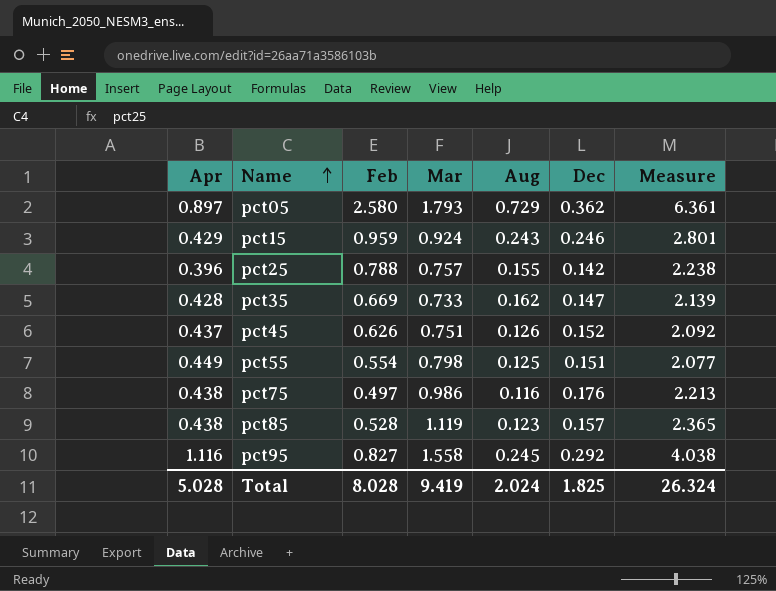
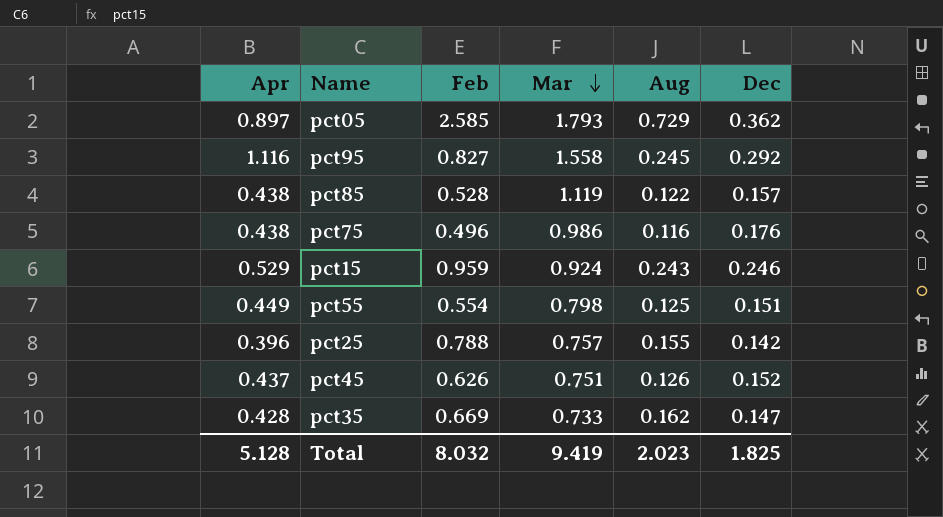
row order: Name ascending -> Mar descending
column Measure | formula: [Apr] + [Feb] + [Mar] + [Aug] + [Dec] -> none
pct05 | Feb: 2.580 -> 2.585
pct85 | Aug: 0.123 -> 0.122
pct75 | Feb: 0.497 -> 0.496
pct15 | Apr: 0.429 -> 0.529
Total | Apr: 5.028 -> 5.128
Total | Feb: 8.028 -> 8.032
Total | Aug: 2.024 -> 2.023

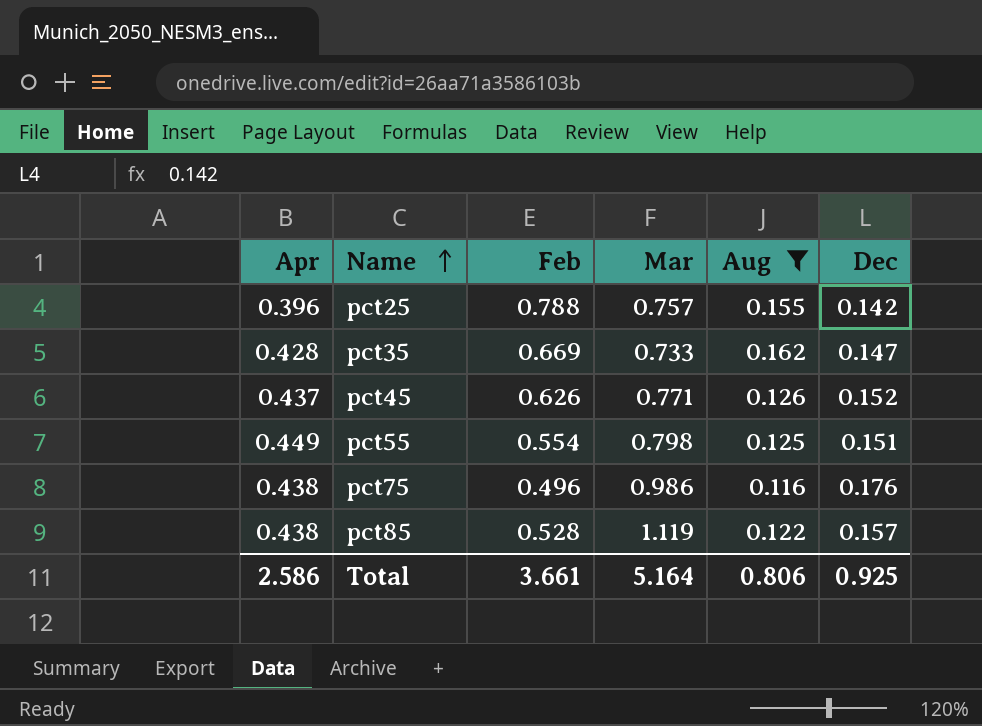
filter: none -> Aug <= 0.162
row order: Mar descending -> Name ascending
pct45 | Mar: 0.751 -> 0.771
Total | Apr: 5.128 -> 2.586
Total | Feb: 8.032 -> 3.661
Total | Mar: 9.419 -> 5.164
Total | Aug: 2.023 -> 0.806
Total | Dec: 1.825 -> 0.925

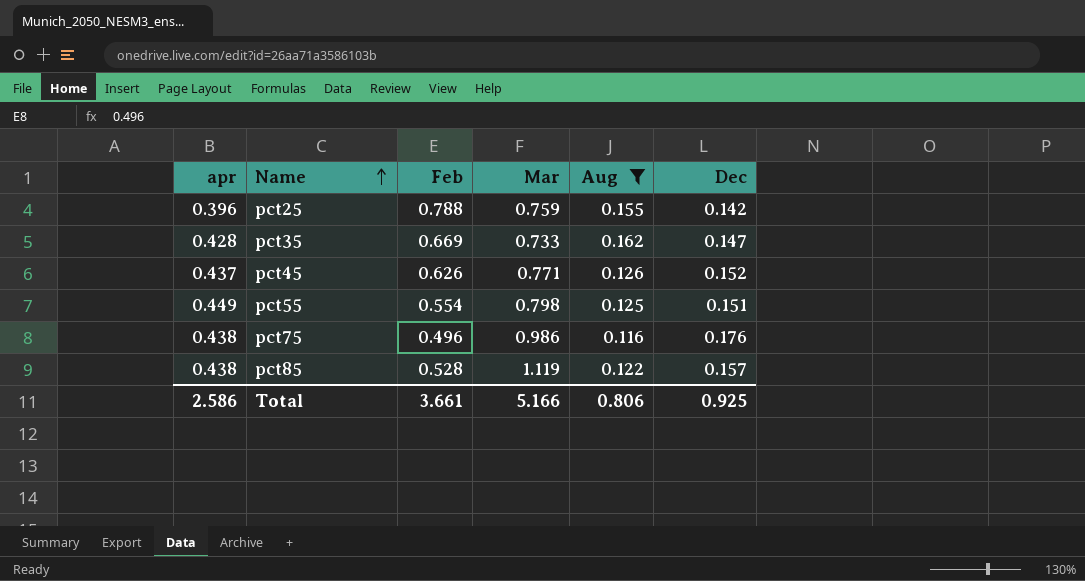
column name: Apr -> apr
pct25 | Mar: 0.757 -> 0.759
Total | Mar: 5.164 -> 5.166

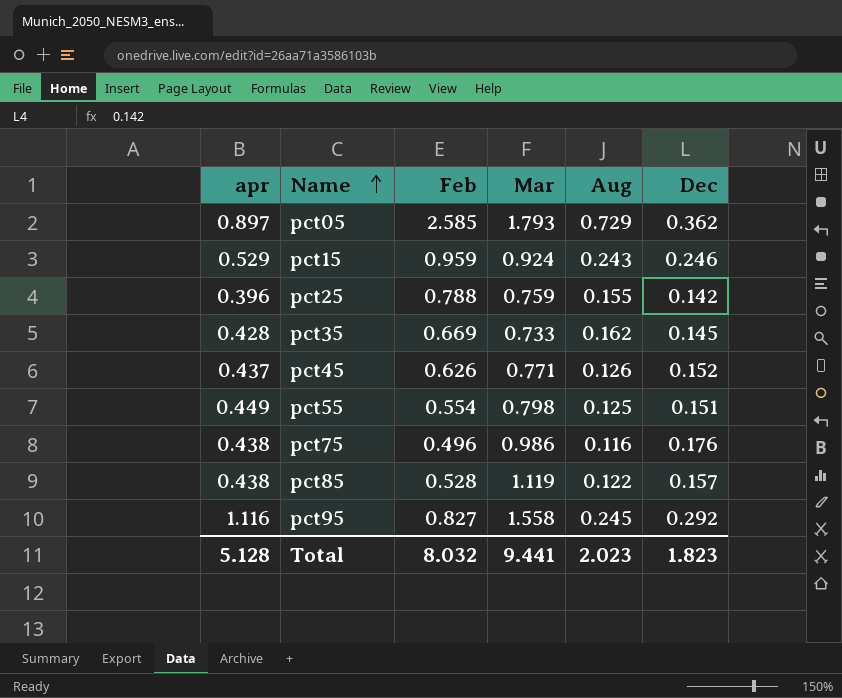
filter: Aug <= 0.162 -> none
pct35 | Dec: 0.147 -> 0.145
Total | apr: 2.586 -> 5.128
Total | Feb: 3.661 -> 8.032
Total | Mar: 5.166 -> 9.441
Total | Aug: 0.806 -> 2.023
Total | Dec: 0.925 -> 1.823

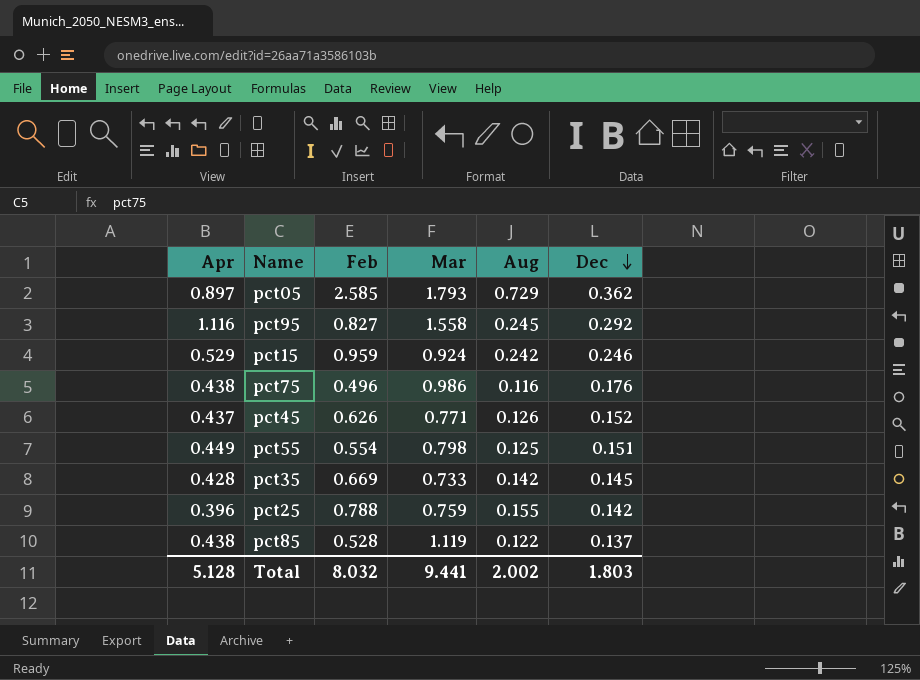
row order: Name ascending -> Dec descending
column name: apr -> Apr
pct15 | Aug: 0.243 -> 0.242
pct35 | Aug: 0.162 -> 0.142
pct85 | Dec: 0.157 -> 0.137
Total | Aug: 2.023 -> 2.002
Total | Dec: 1.823 -> 1.803

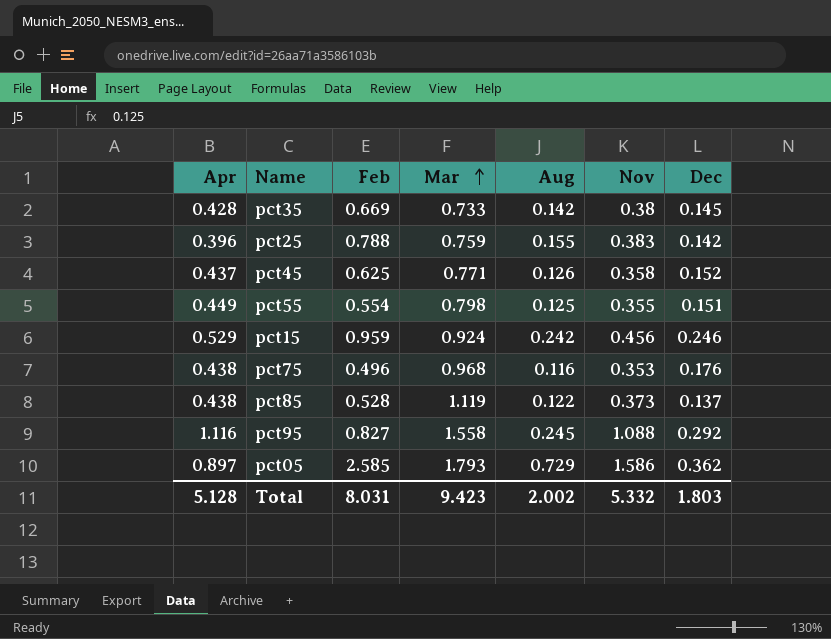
row order: Dec descending -> Mar ascending
column Nov | position: none -> 6
pct45 | Feb: 0.626 -> 0.625
pct75 | Mar: 0.986 -> 0.968
Total | Feb: 8.032 -> 8.031
Total | Mar: 9.441 -> 9.423

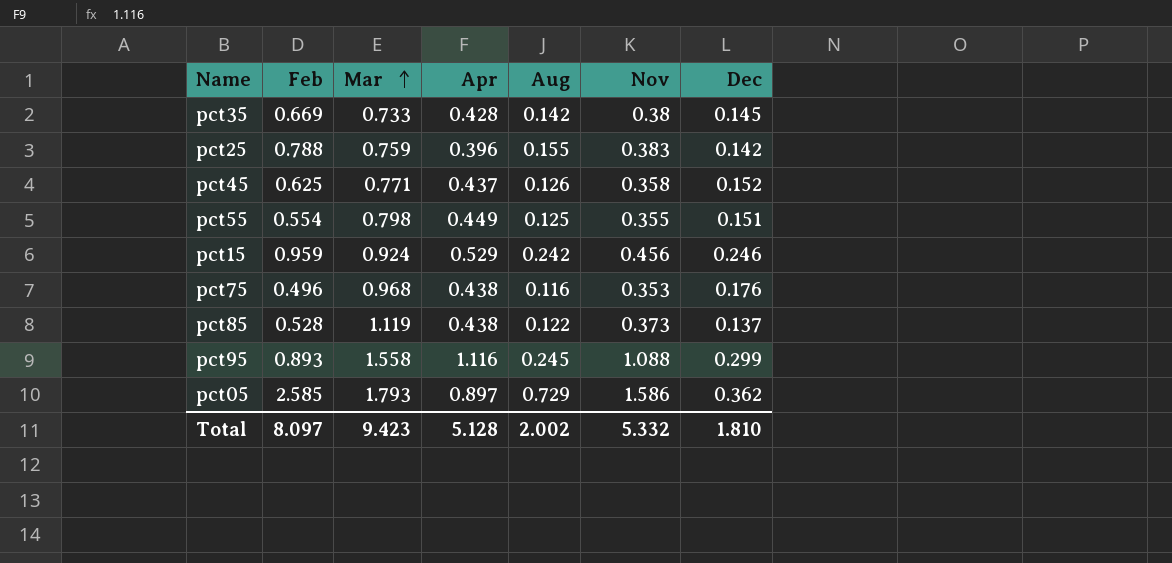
column Apr | position: 1 -> 4
pct95 | Feb: 0.827 -> 0.893
pct95 | Dec: 0.292 -> 0.299
Total | Feb: 8.031 -> 8.097
Total | Dec: 1.803 -> 1.810

